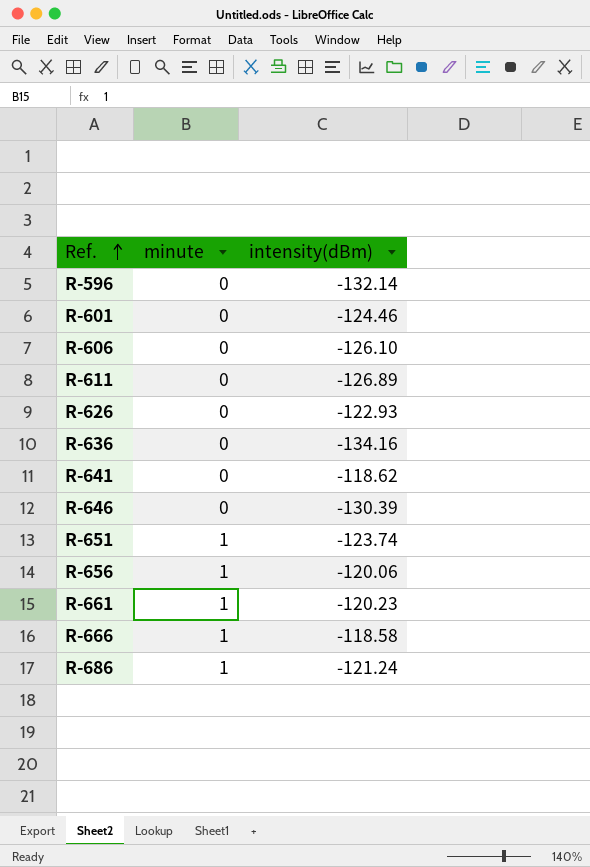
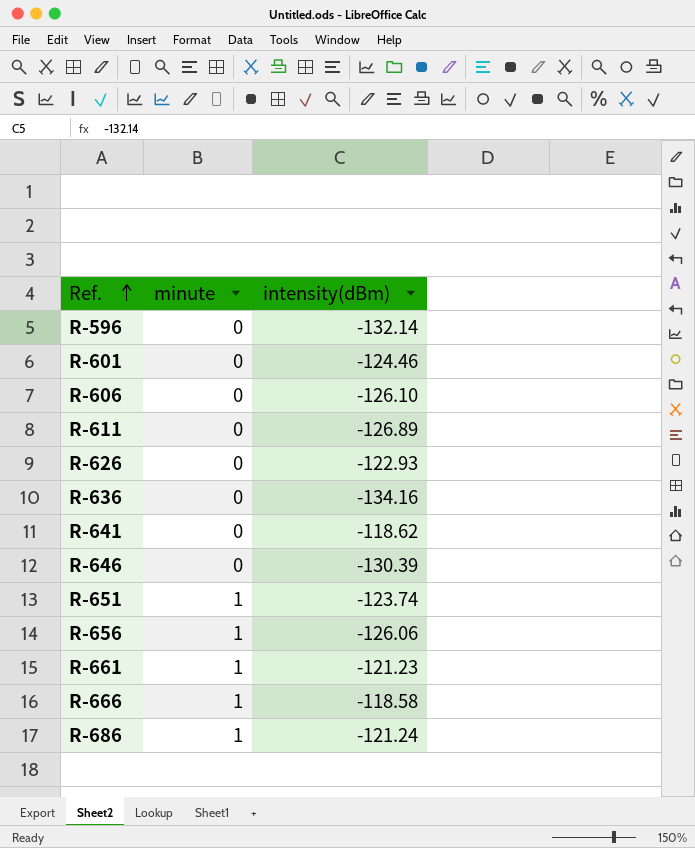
R-656 | intensity(dBm): -120.06 -> -126.06
R-661 | intensity(dBm): -120.23 -> -121.23

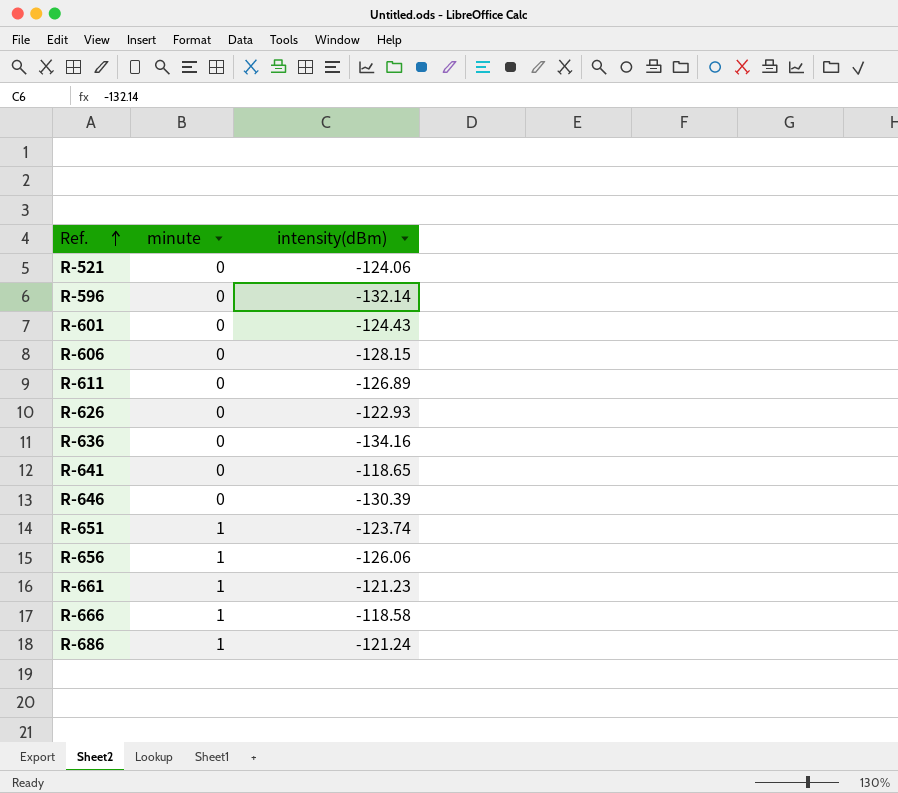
row R-521: none -> 0 | -124.06
R-601 | intensity(dBm): -124.46 -> -124.43
R-606 | intensity(dBm): -126.10 -> -128.15
R-641 | intensity(dBm): -118.62 -> -118.65

